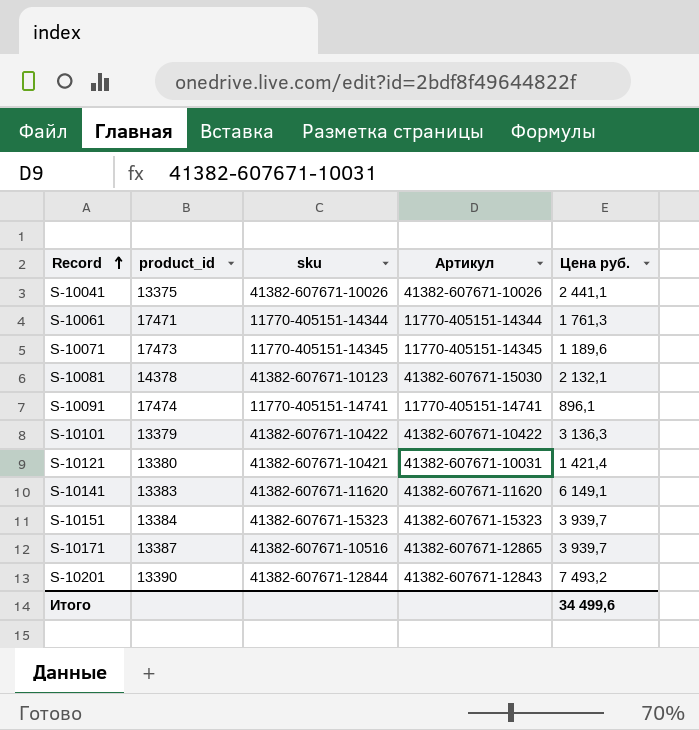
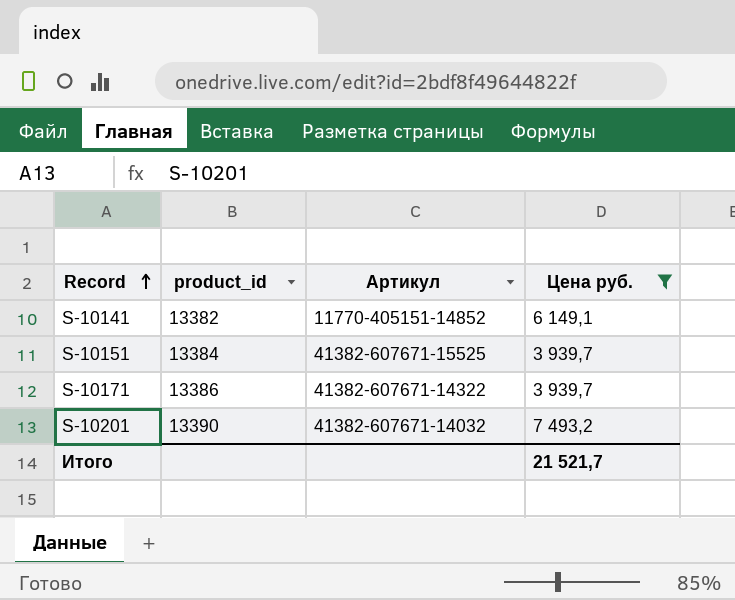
filter: none -> Цена руб. >= 3 939,7
column sku | position: 3 -> none
S-10141 | product_id: 13383 -> 13382
S-10141 | Артикул: 41382-607671-11620 -> 11770-405151-14852
S-10151 | Артикул: 41382-607671-15323 -> 41382-607671-15525
S-10171 | product_id: 13387 -> 13386
S-10171 | Артикул: 41382-607671-12865 -> 41382-607671-14322
S-10201 | Артикул: 41382-607671-12843 -> 41382-607671-14032
Итого | Цена руб.: 34 499,6 -> 21 521,7

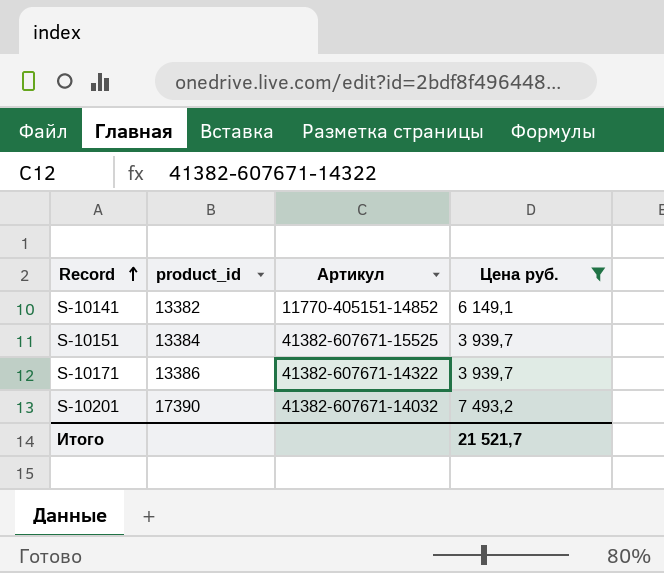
S-10201 | product_id: 13390 -> 17390

